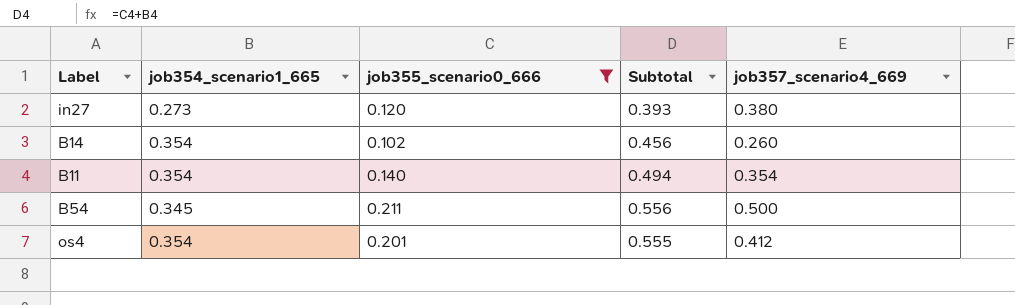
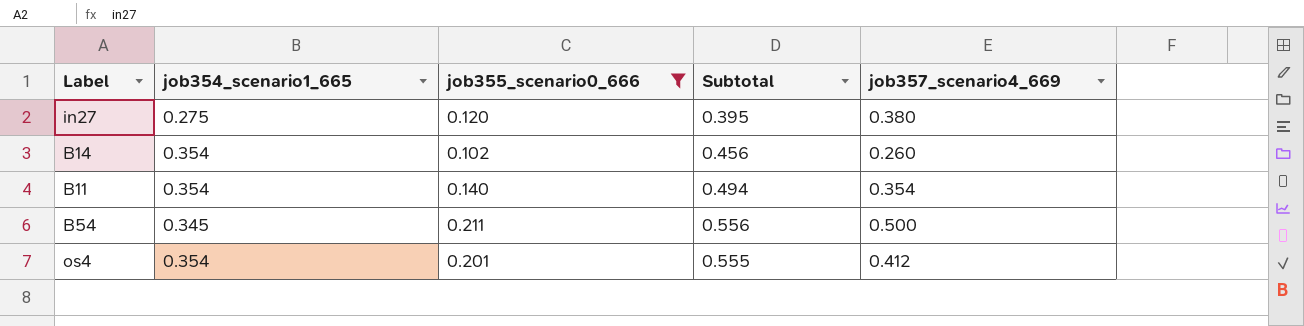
in27 | job354_scenario1_665: 0.273 -> 0.275
in27 | Subtotal: 0.393 -> 0.395

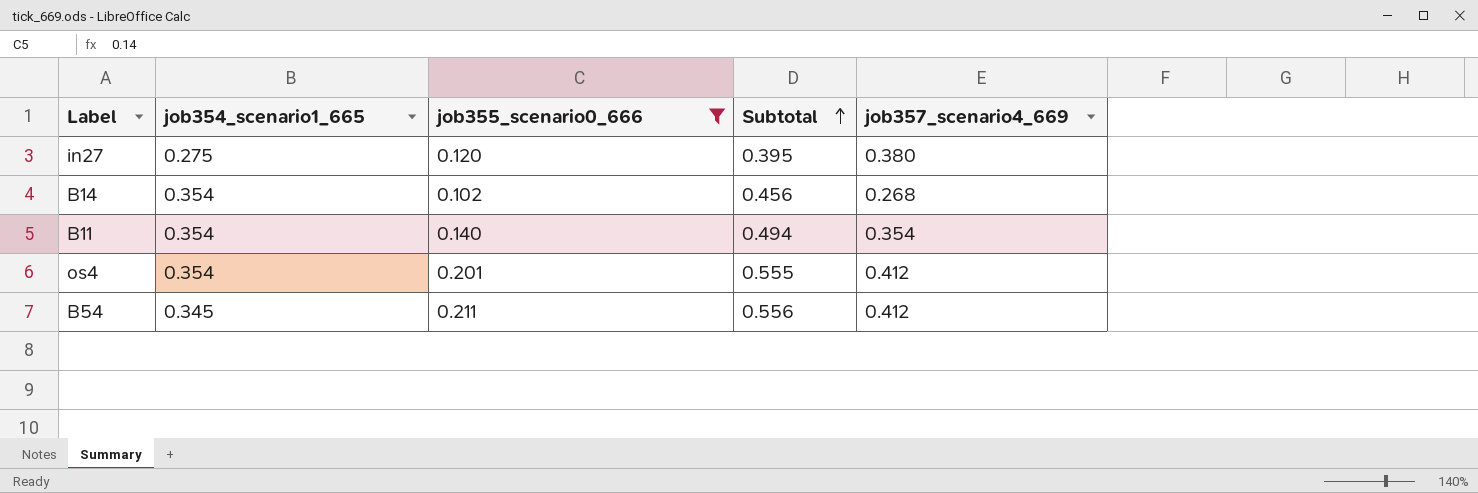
row order: none -> Subtotal ascending
B14 | job357_scenario4_669: 0.260 -> 0.268
B54 | job357_scenario4_669: 0.500 -> 0.412

